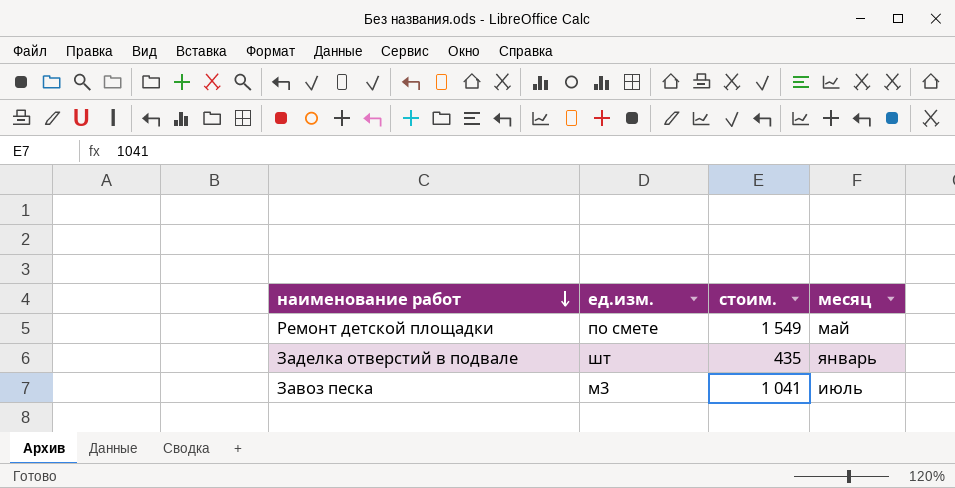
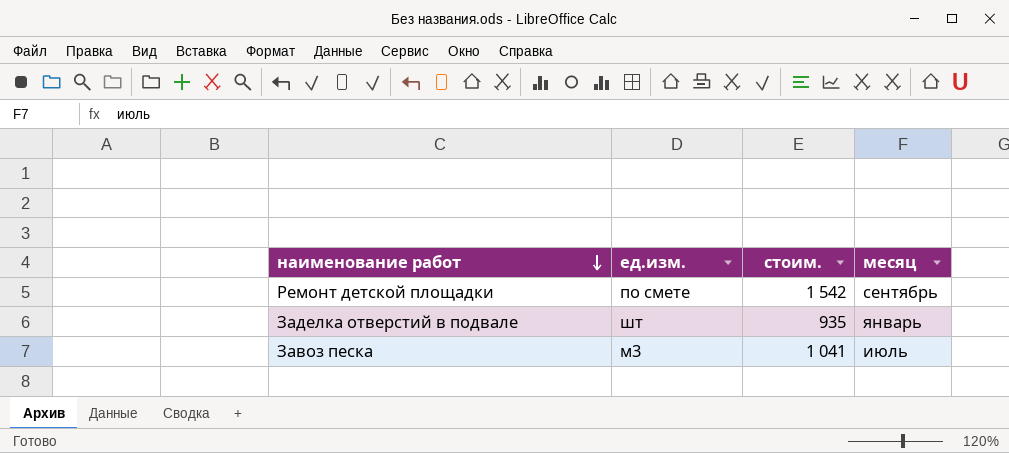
Ремонт детской площадки | стоим.: 1 549 -> 1 542
Ремонт детской площадки | месяц: май -> сентябрь
Заделка отверстий в подвале | стоим.: 435 -> 935

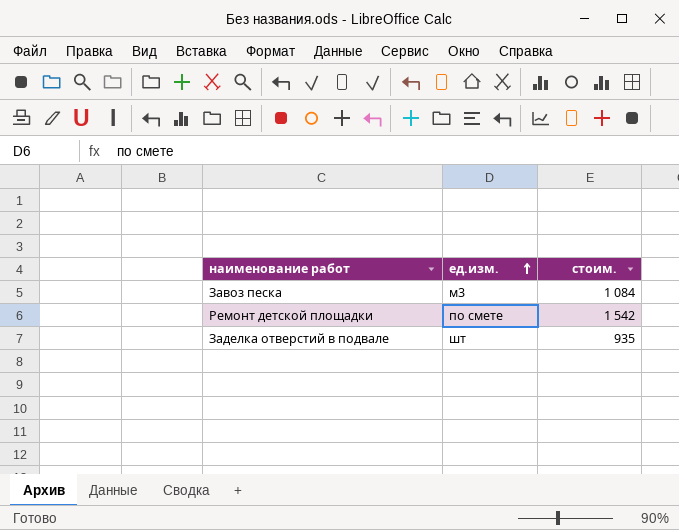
row order: наименование работ descending -> ед.изм. ascending
column месяц | position: 4 -> none
Завоз песка | стоим.: 1 041 -> 1 084

